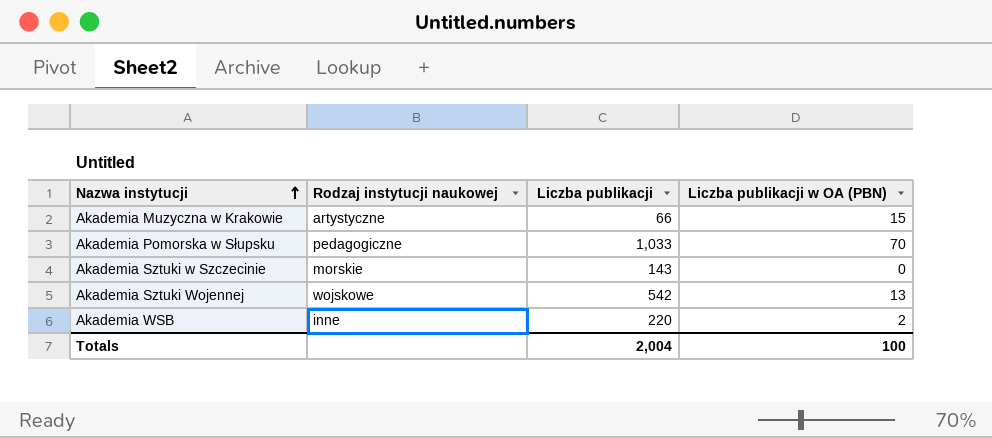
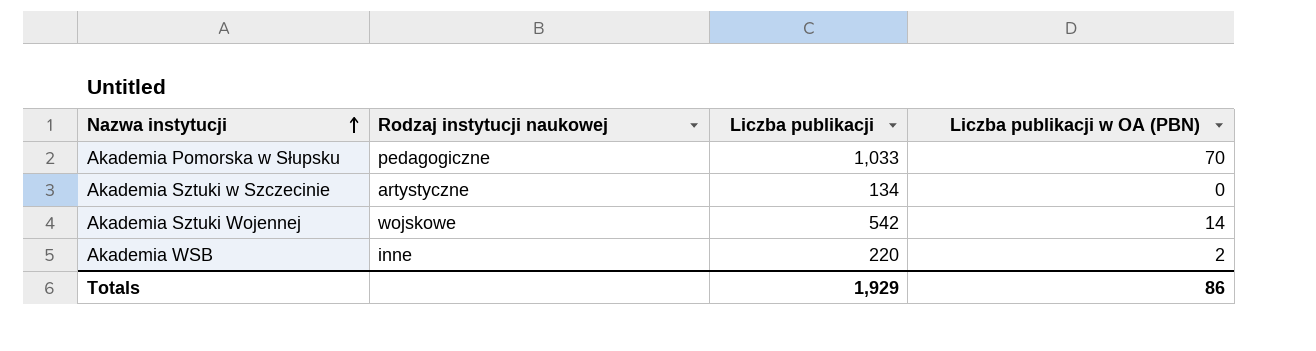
row Akademia Muzyczna w Krakowie: artystyczne | 66 | 15 -> none
Akademia Sztuki w Szczecinie | Rodzaj instytucji naukowej: morskie -> artystyczne
Akademia Sztuki w Szczecinie | Liczba publikacji: 143 -> 134
Akademia Sztuki Wojennej | Liczba publikacji w OA (PBN): 13 -> 14
Totals | Liczba publikacji: 2,004 -> 1,929
Totals | Liczba publikacji w OA (PBN): 100 -> 86

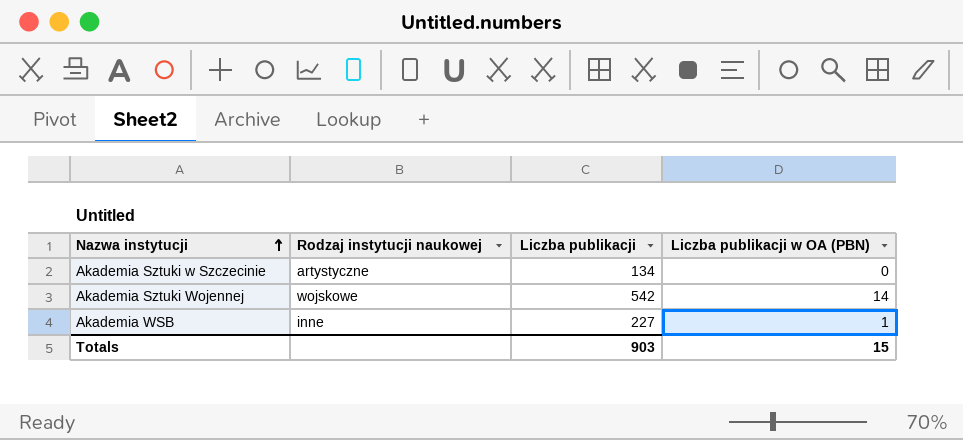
row Akademia Pomorska w Słupsku: pedagogiczne | 1,033 | 70 -> none
Akademia WSB | Liczba publikacji: 220 -> 227
Akademia WSB | Liczba publikacji w OA (PBN): 2 -> 1
Totals | Liczba publikacji: 1,929 -> 903
Totals | Liczba publikacji w OA (PBN): 86 -> 15

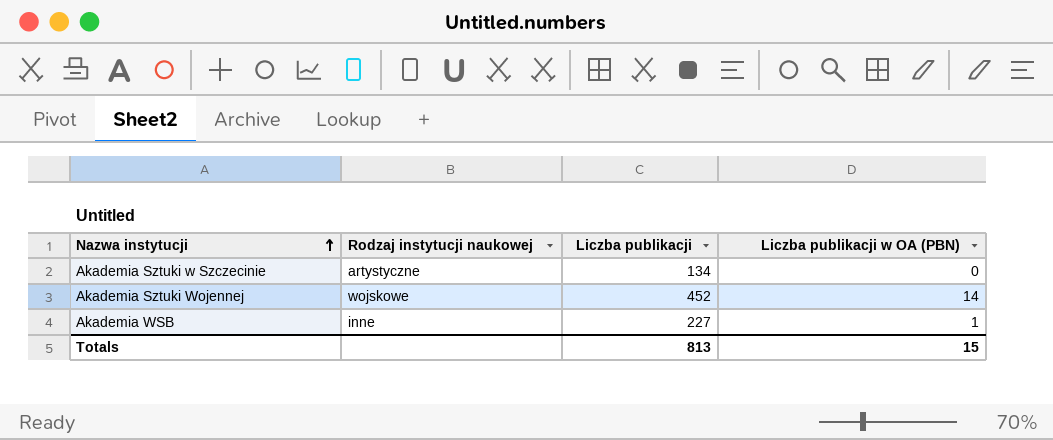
Akademia Sztuki Wojennej | Liczba publikacji: 542 -> 452
Totals | Liczba publikacji: 903 -> 813

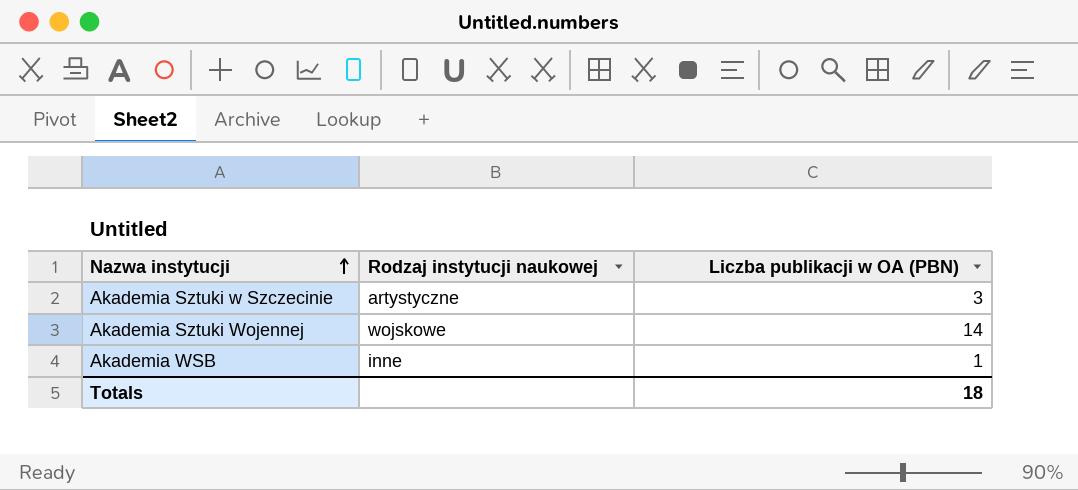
column Liczba publikacji | position: 3 -> none
Akademia Sztuki w Szczecinie | Liczba publikacji w OA (PBN): 0 -> 3
Totals | Liczba publikacji w OA (PBN): 15 -> 18

